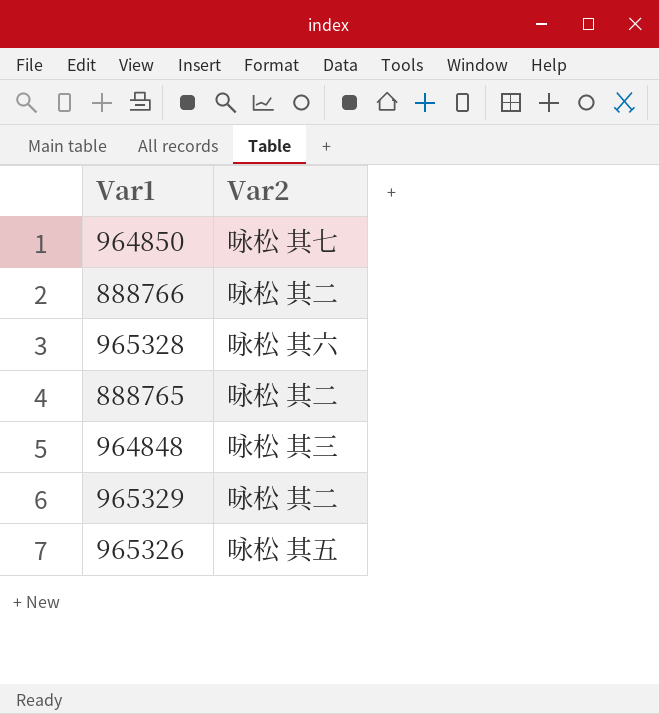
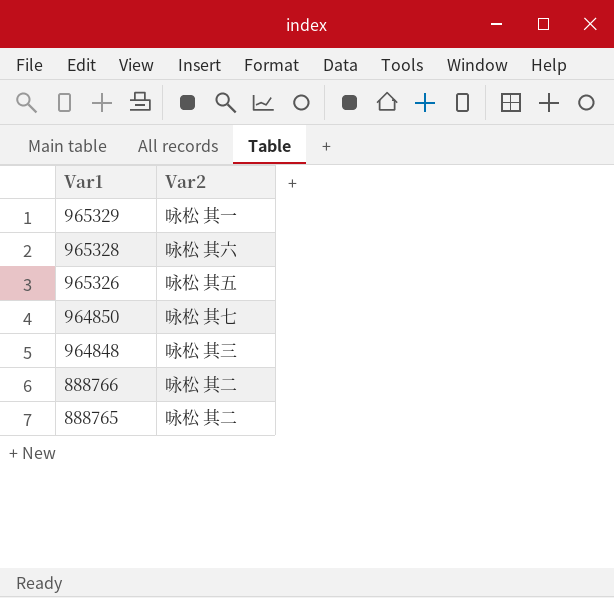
row order: none -> Var1 descending
965329 | Var2: 咏松 其二 -> 咏松 其一

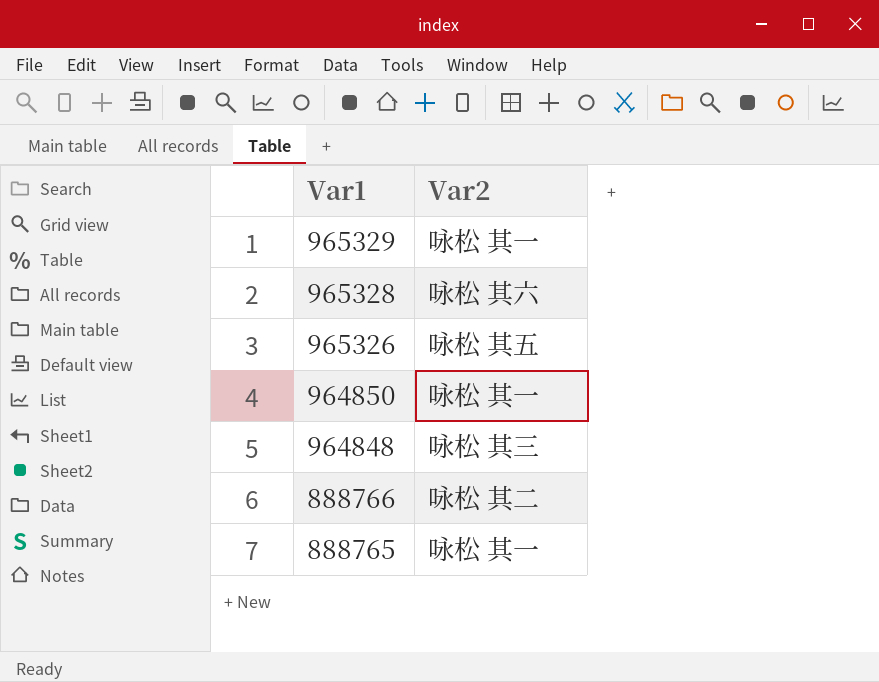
964850 | Var2: 咏松 其七 -> 咏松 其一
888765 | Var2: 咏松 其二 -> 咏松 其一

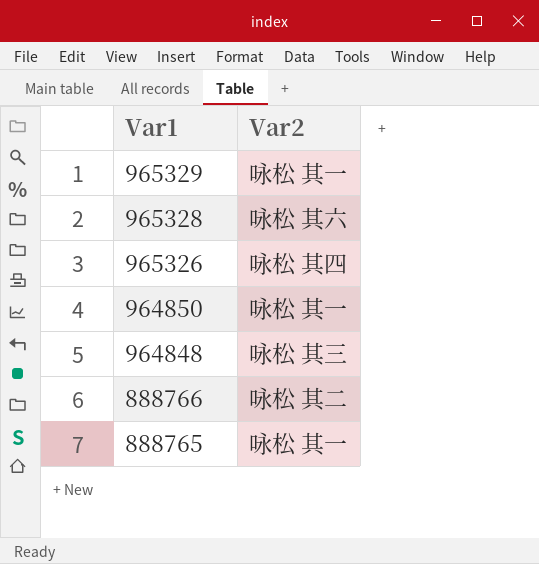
965326 | Var2: 咏松 其五 -> 咏松 其四

